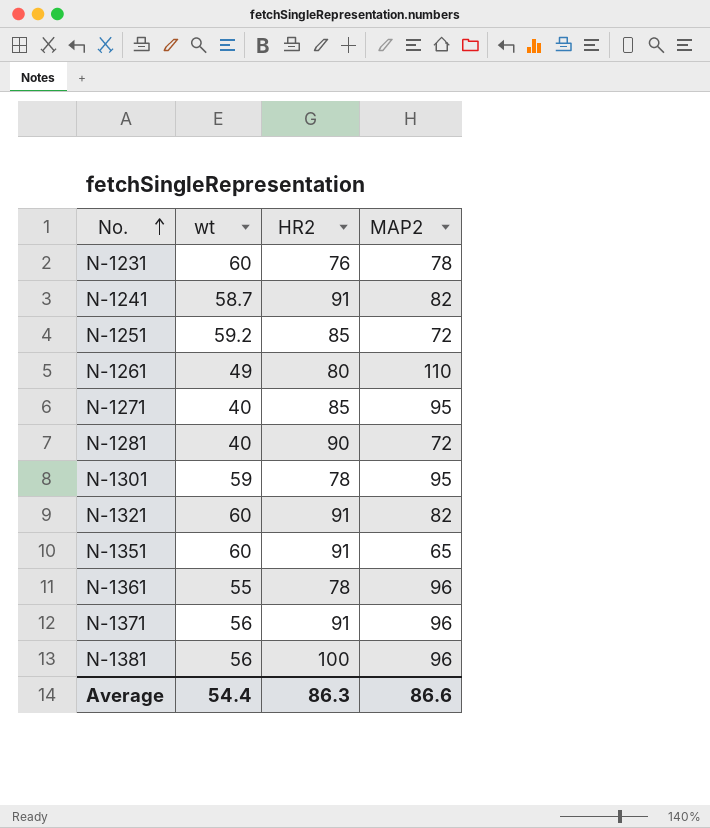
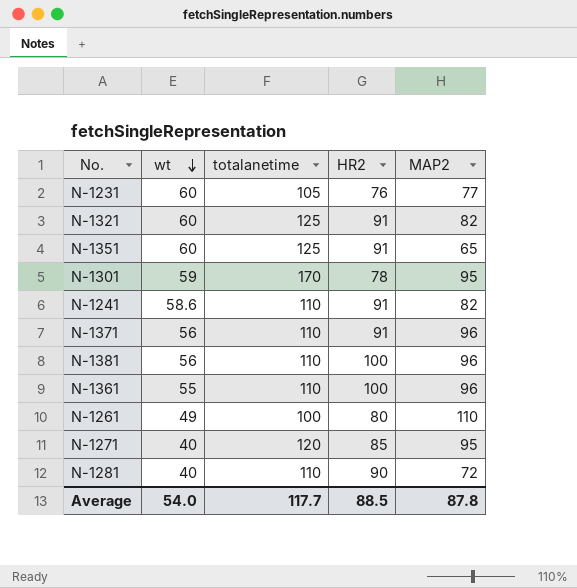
row order: No. ascending -> wt descending
column totalanetime | position: none -> 3
row N-1251: 59.2 | 85 | 72 -> none
N-1231 | MAP2: 78 -> 77
N-1241 | wt: 58.7 -> 58.6
N-1361 | HR2: 78 -> 100
Average | wt: 54.4 -> 54.0
Average | HR2: 86.3 -> 88.5
Average | MAP2: 86.6 -> 87.8

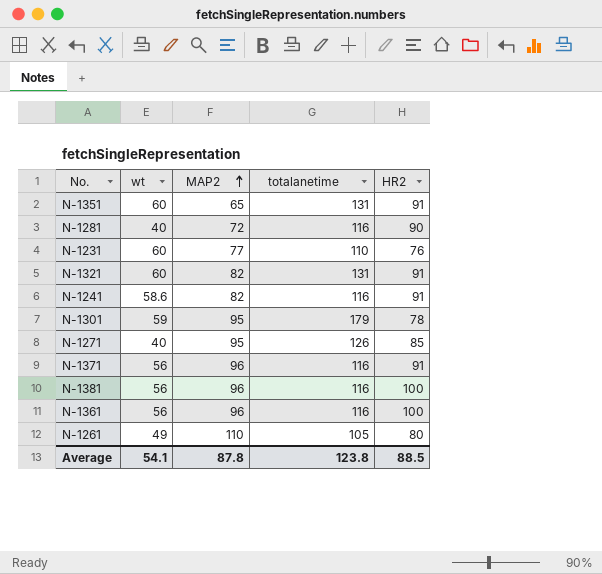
row order: wt descending -> MAP2 ascending
column MAP2 | position: 5 -> 3
N-1351 | totalanetime: 125 -> 131
N-1281 | totalanetime: 110 -> 116
N-1231 | totalanetime: 105 -> 110
N-1321 | totalanetime: 125 -> 131
N-1241 | totalanetime: 110 -> 116
N-1301 | totalanetime: 170 -> 179
N-1271 | totalanetime: 120 -> 126
N-1371 | totalanetime: 110 -> 116
N-1381 | totalanetime: 110 -> 116
N-1361 | wt: 55 -> 56
N-1361 | totalanetime: 110 -> 116
N-1261 | totalanetime: 100 -> 105
Average | wt: 54.0 -> 54.1
Average | totalanetime: 117.7 -> 123.8

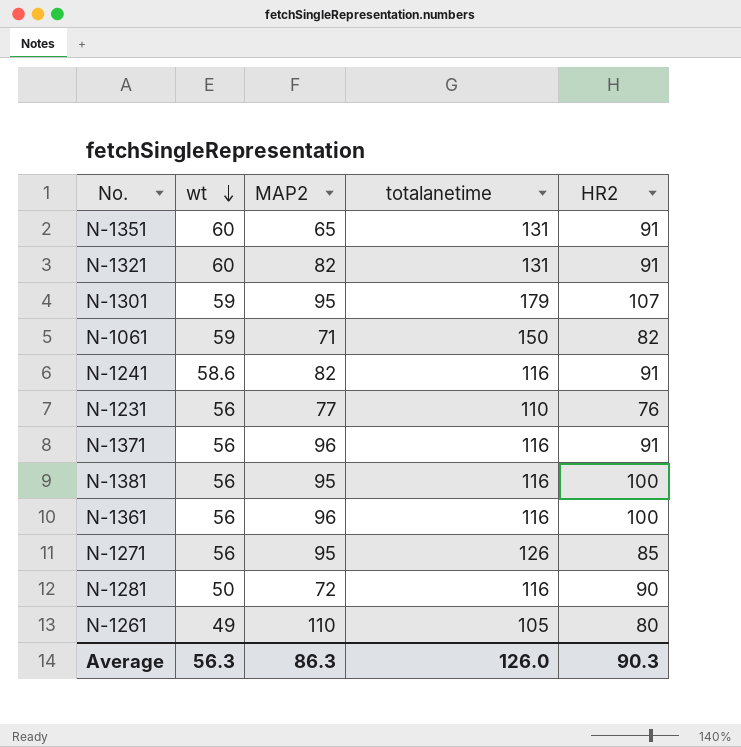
row order: MAP2 ascending -> wt descending
N-1301 | HR2: 78 -> 107
row N-1061: none -> 59 | 71 | 150 | 82
N-1231 | wt: 60 -> 56
N-1381 | MAP2: 96 -> 95
N-1271 | wt: 40 -> 56
N-1281 | wt: 40 -> 50
Average | wt: 54.1 -> 56.3
Average | MAP2: 87.8 -> 86.3
Average | totalanetime: 123.8 -> 126.0
Average | HR2: 88.5 -> 90.3

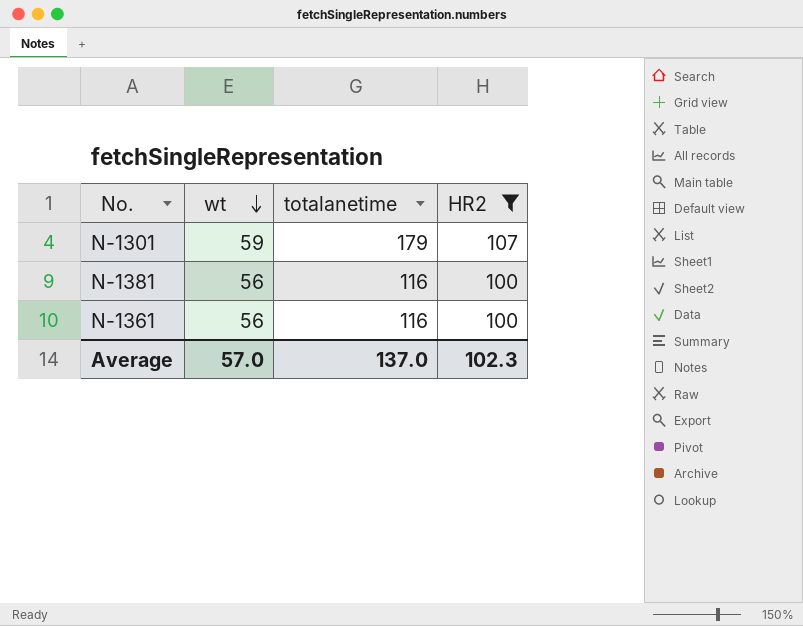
filter: none -> HR2 >= 100
column MAP2 | position: 3 -> none
Average | wt: 56.3 -> 57.0
Average | totalanetime: 126.0 -> 137.0
Average | HR2: 90.3 -> 102.3

